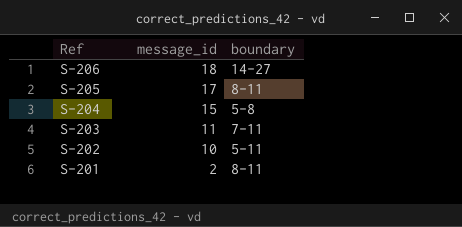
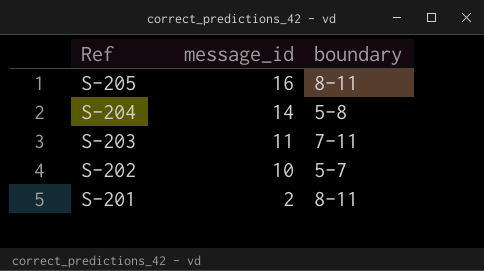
row S-206: 18 | 14-27 -> none
S-205 | message_id: 17 -> 16
S-204 | message_id: 15 -> 14
S-202 | boundary: 5-11 -> 5-7

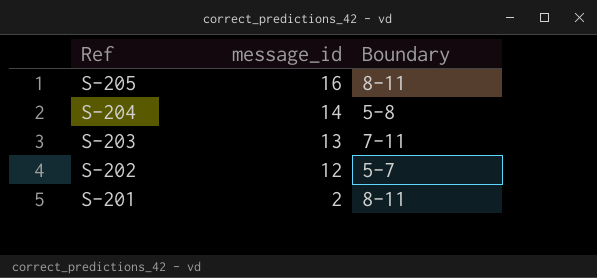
column name: boundary -> Boundary
S-203 | message_id: 11 -> 13
S-202 | message_id: 10 -> 12

